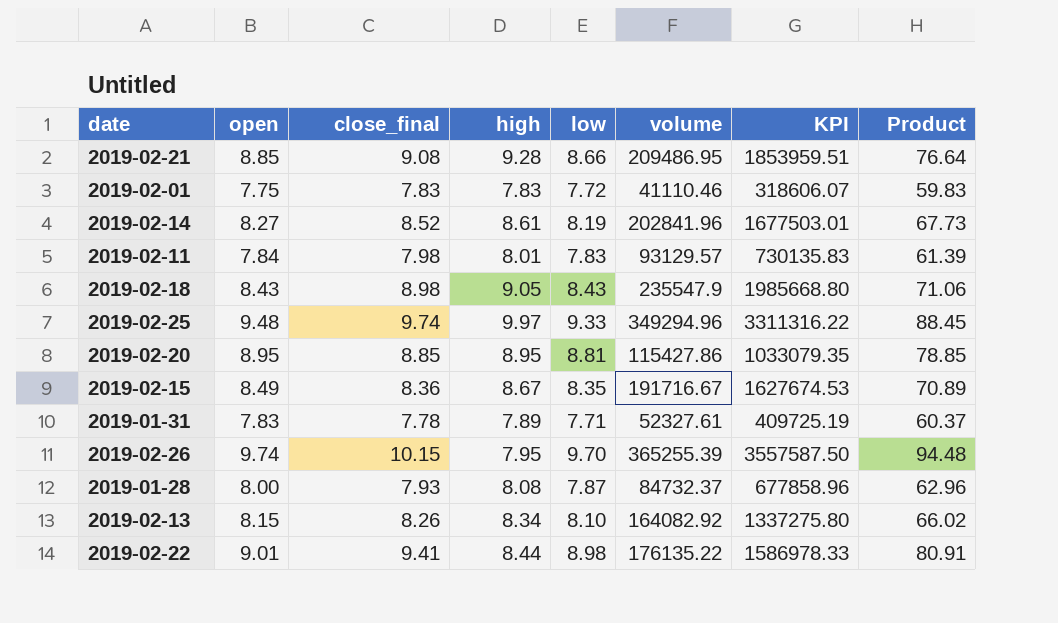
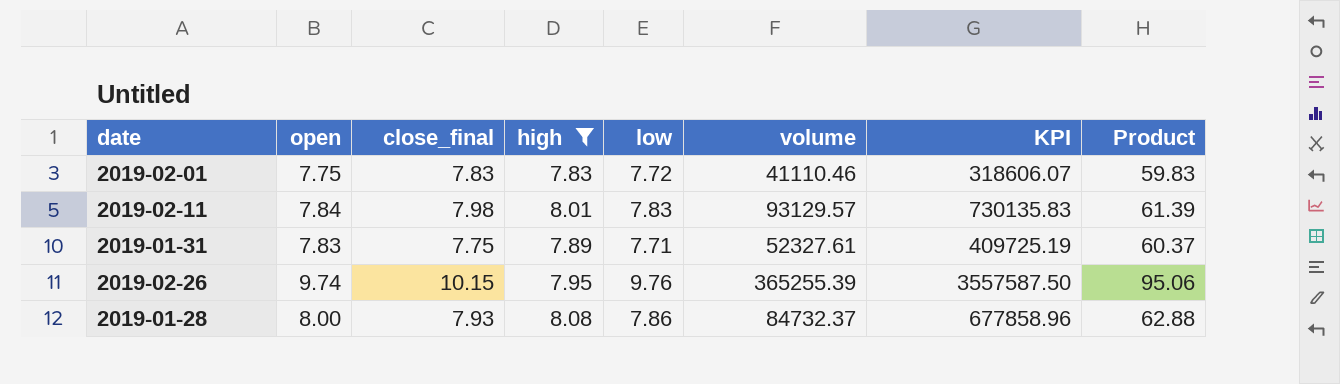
filter: none -> high <= 8.08
2019-01-31 | close_final: 7.78 -> 7.75
2019-02-26 | low: 9.70 -> 9.76
2019-02-26 | Product: 94.48 -> 95.06
2019-01-28 | low: 7.87 -> 7.86
2019-01-28 | Product: 62.96 -> 62.88

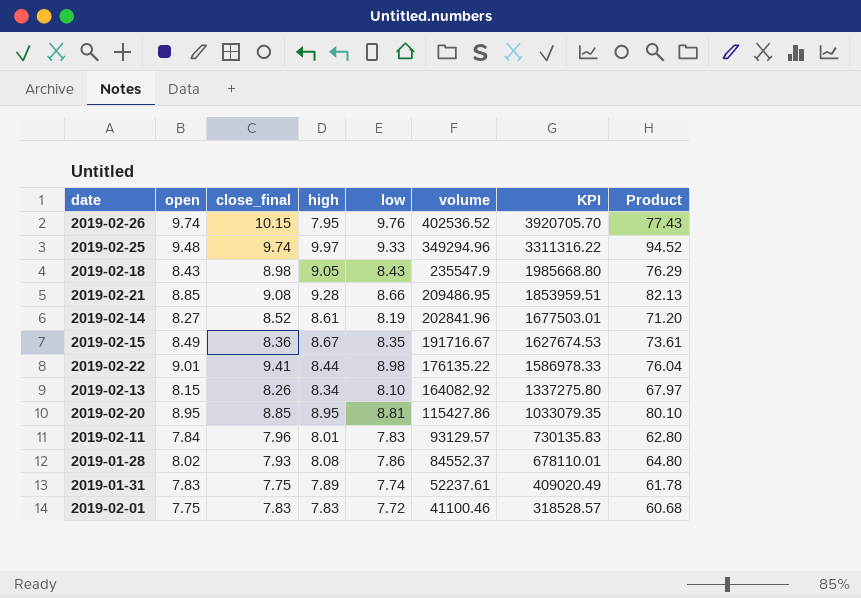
filter: high <= 8.08 -> none
row order: none -> volume descending
column Product | formula: [open] * [low] -> [open] * [high]
2019-02-26 | volume: 365255.39 -> 402536.52
2019-02-26 | KPI: 3557587.50 -> 3920705.70
2019-02-11 | close_final: 7.98 -> 7.96
2019-01-28 | open: 8.00 -> 8.02
2019-01-28 | volume: 84732.37 -> 84552.37
2019-01-28 | KPI: 677858.96 -> 678110.01
2019-01-31 | low: 7.71 -> 7.74
2019-01-31 | volume: 52327.61 -> 52237.61
2019-01-31 | KPI: 409725.19 -> 409020.49
2019-02-01 | volume: 41110.46 -> 41100.46
2019-02-01 | KPI: 318606.07 -> 318528.57

